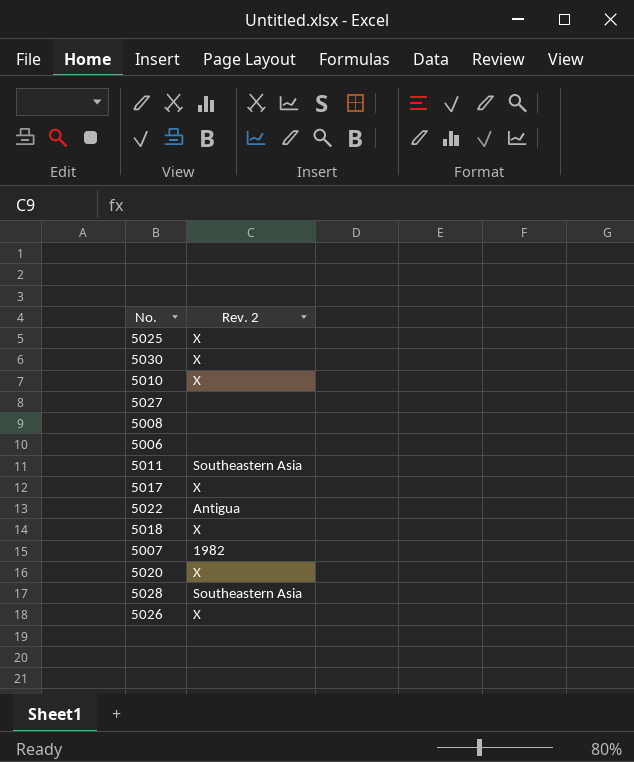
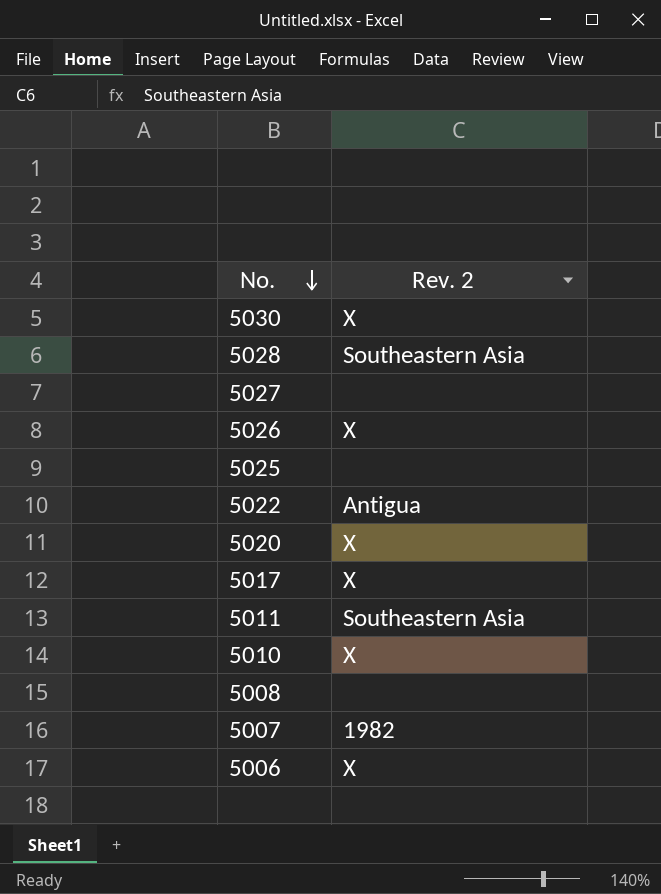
row order: none -> No. descending
row 5018: X -> none
5025 | Rev. 2: X -> none
5006 | Rev. 2: none -> X

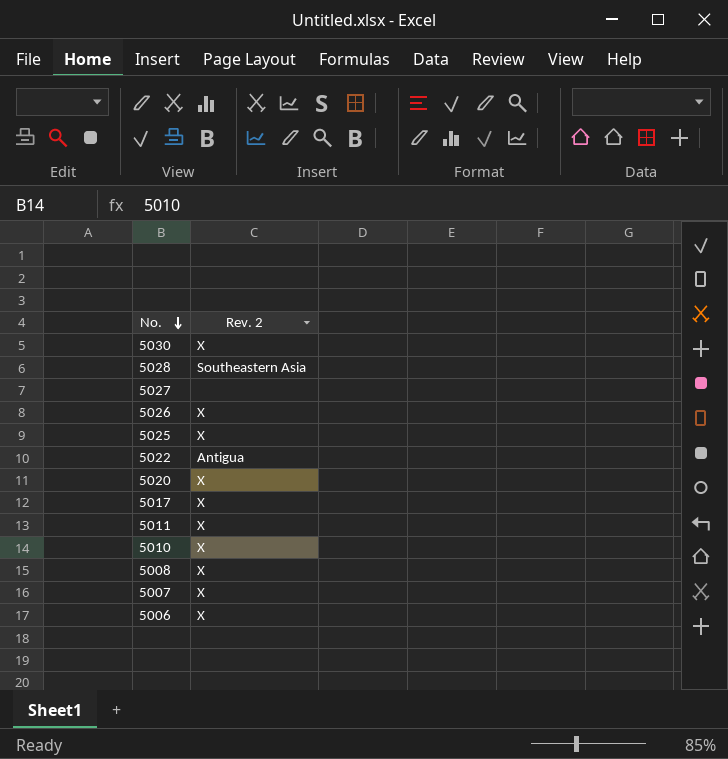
5025 | Rev. 2: none -> X
5011 | Rev. 2: Southeastern Asia -> X
5008 | Rev. 2: none -> X
5007 | Rev. 2: 1982 -> X

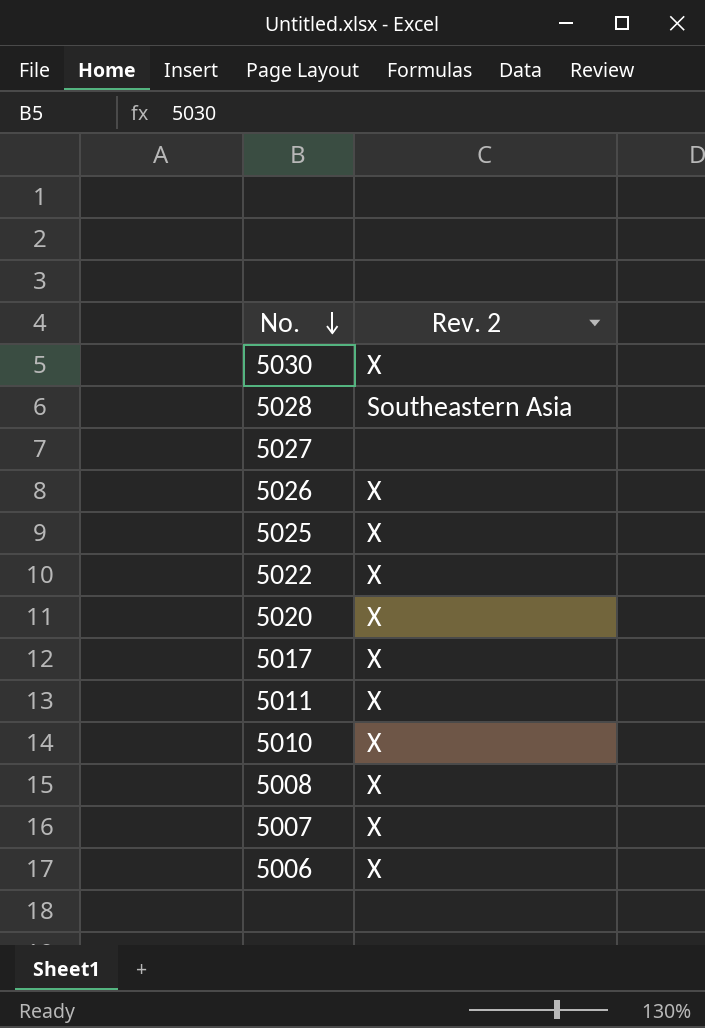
5022 | Rev. 2: Antigua -> X

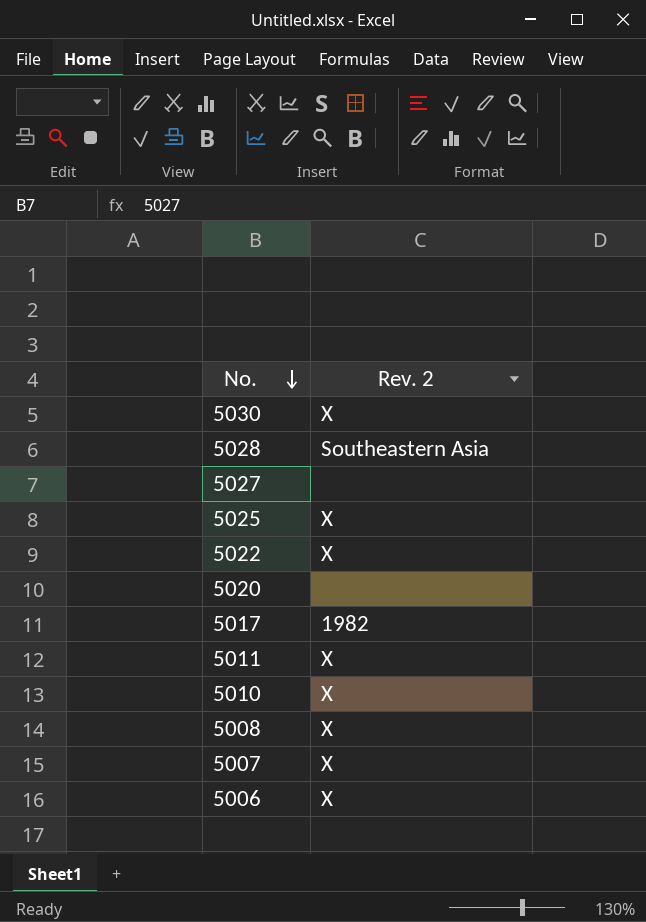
row 5026: X -> none
5020 | Rev. 2: X -> none
5017 | Rev. 2: X -> 1982

